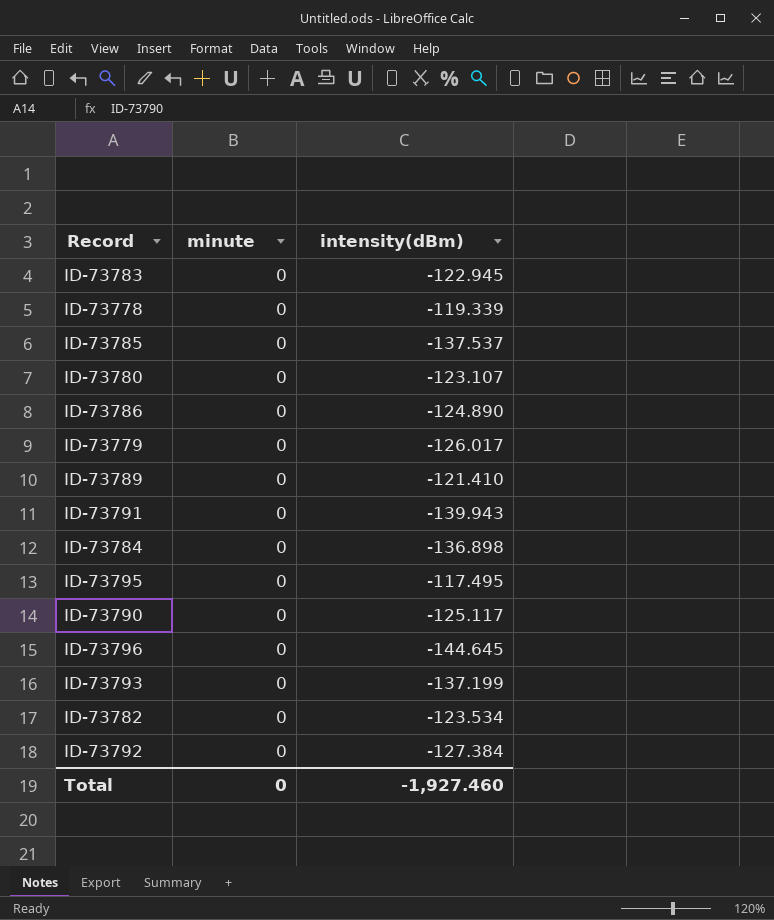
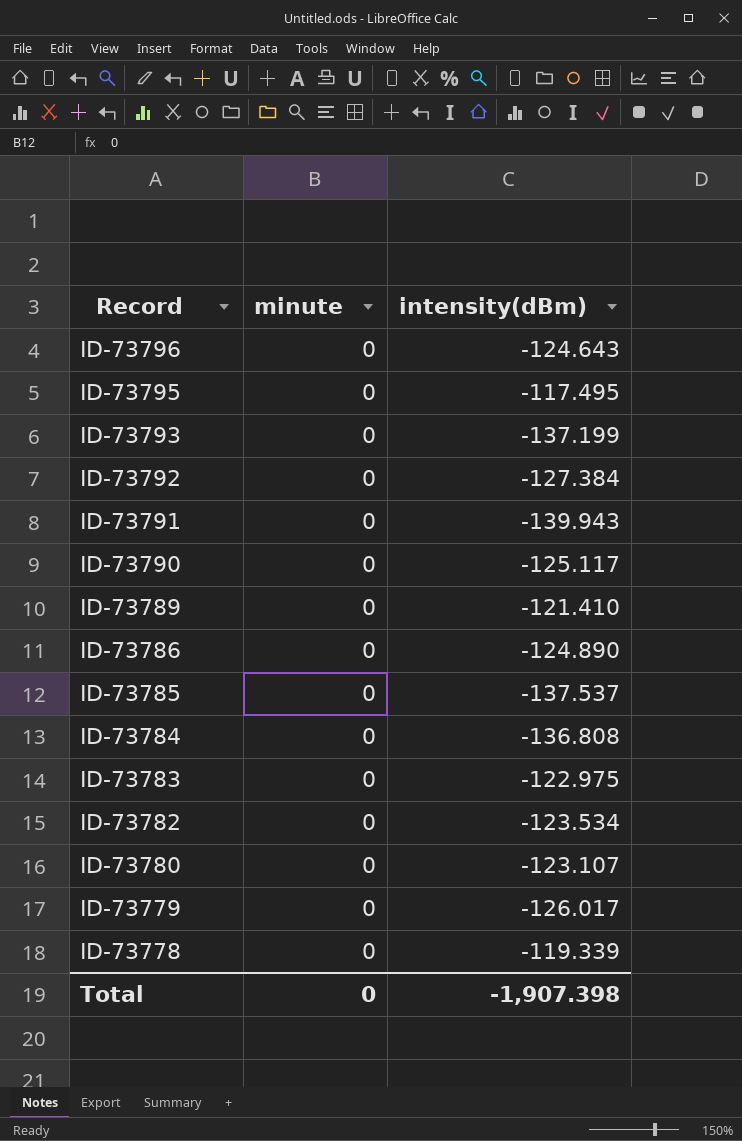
row order: none -> Record descending
ID-73796 | intensity(dBm): -144.645 -> -124.643
ID-73784 | intensity(dBm): -136.898 -> -136.808
ID-73783 | intensity(dBm): -122.945 -> -122.975
Total | intensity(dBm): -1,927.460 -> -1,907.398

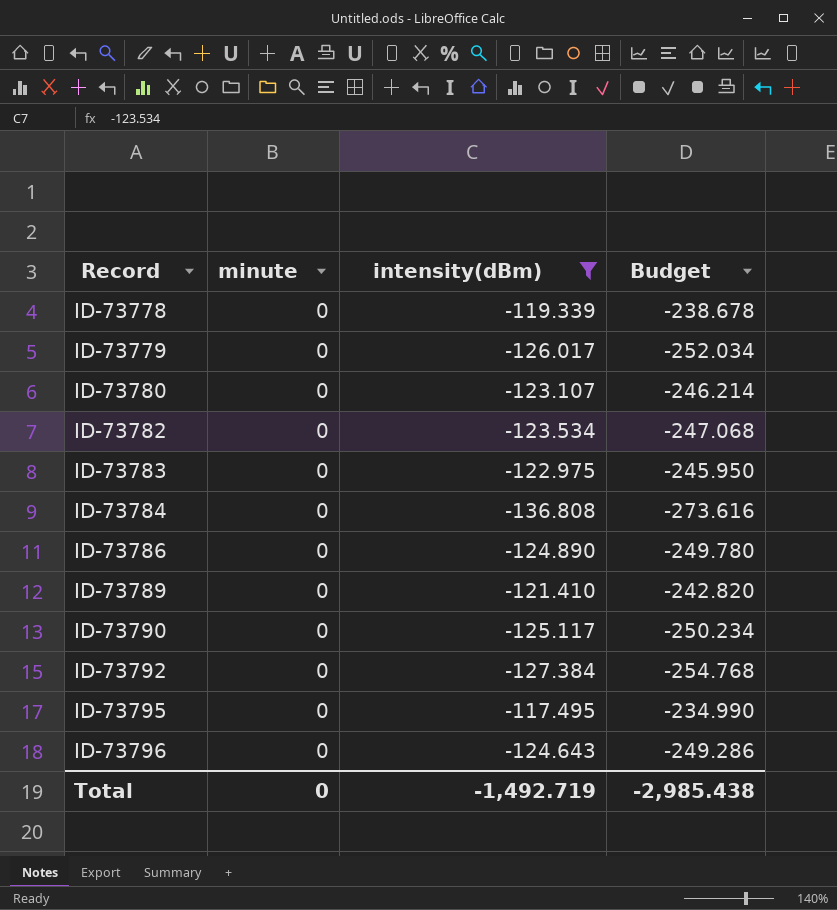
filter: none -> intensity(dBm) >= -136.808
row order: Record descending -> Record ascending
column Budget | formula: none -> [intensity(dBm)] * 2
Total | intensity(dBm): -1,907.398 -> -1,492.719

